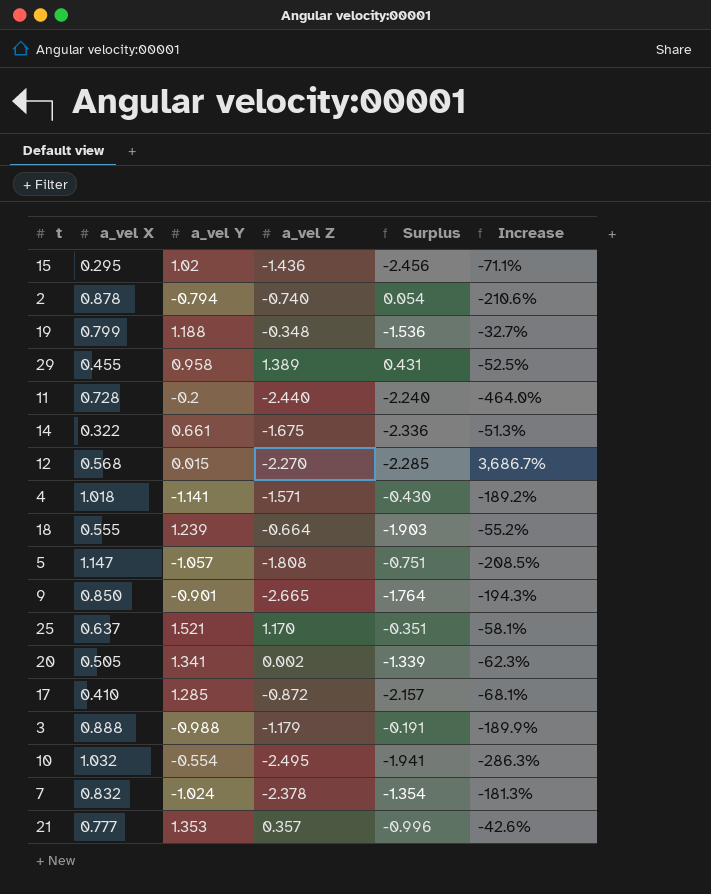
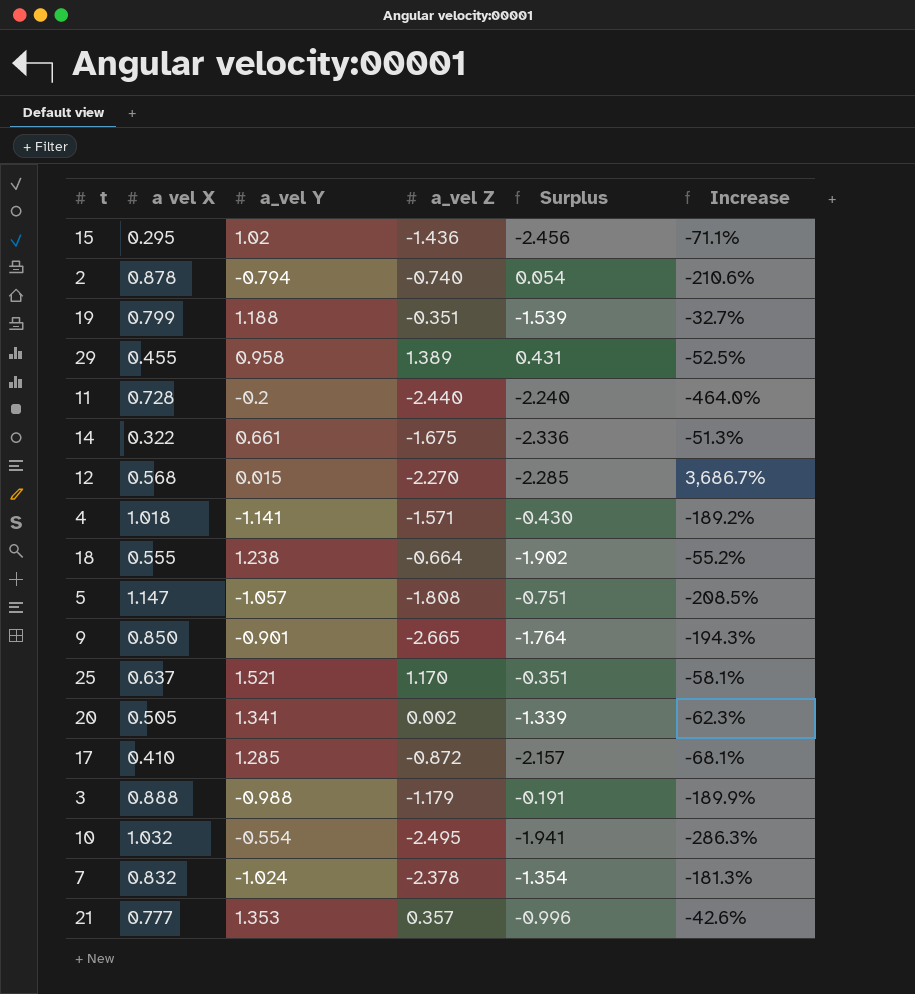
column name: a_vel X -> a vel X
19 | a_vel Z: -0.348 -> -0.351
19 | Surplus: -1.536 -> -1.539
18 | a_vel Y: 1.239 -> 1.238
18 | Surplus: -1.903 -> -1.902

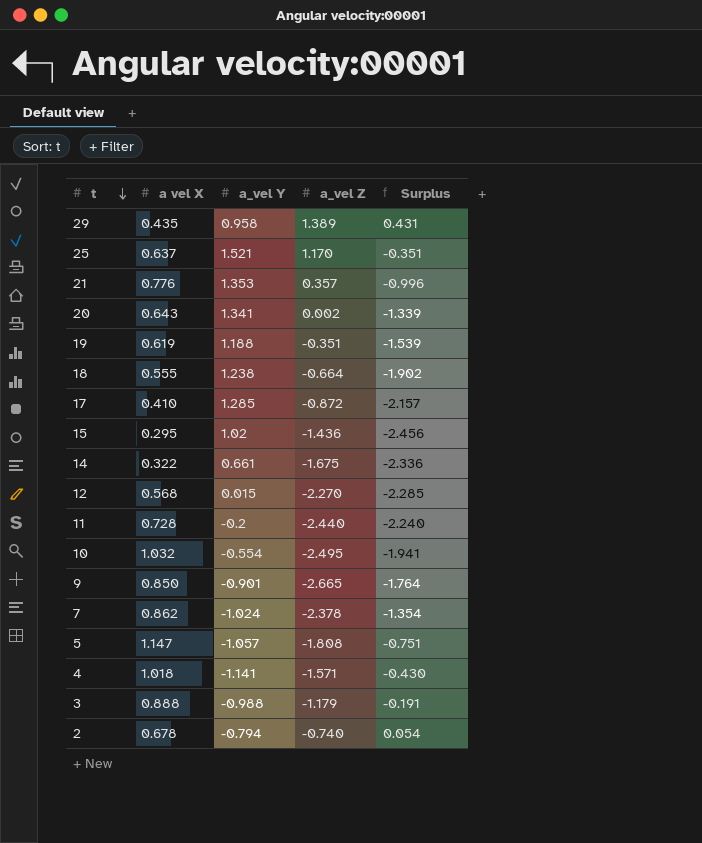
row order: none -> t descending
column Increase | formula: ([a vel X] - [a_vel Y]) / [a_vel Y] -> none
29 | a vel X: 0.455 -> 0.435
21 | a vel X: 0.777 -> 0.776
20 | a vel X: 0.505 -> 0.643
19 | a vel X: 0.799 -> 0.619
7 | a vel X: 0.832 -> 0.862
2 | a vel X: 0.878 -> 0.678

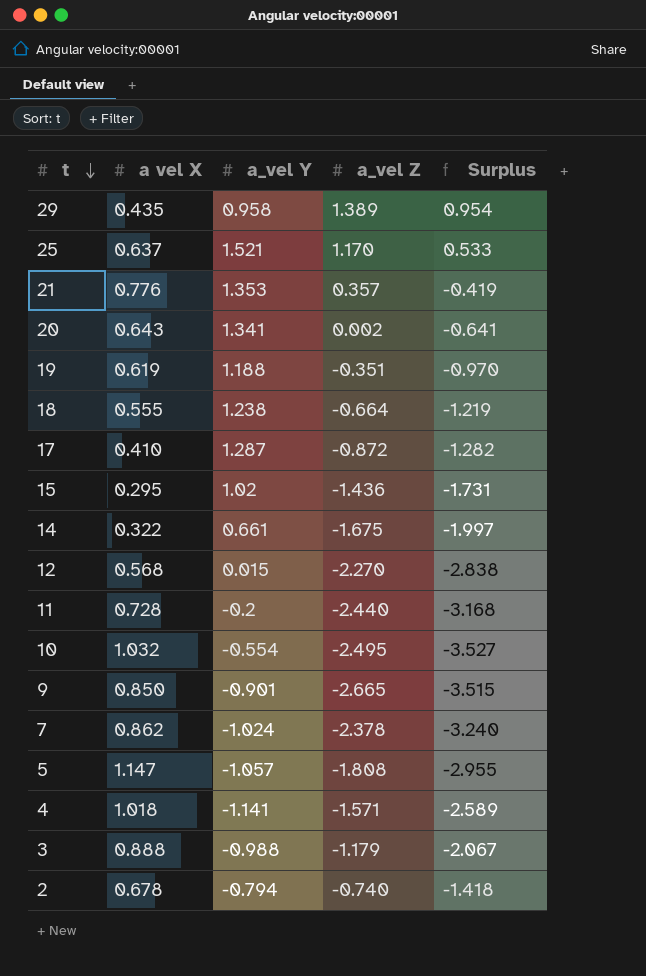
column Surplus | formula: [a_vel Z] - [a_vel Y] -> [a_vel Z] - [a vel X]
17 | a_vel Y: 1.285 -> 1.287

